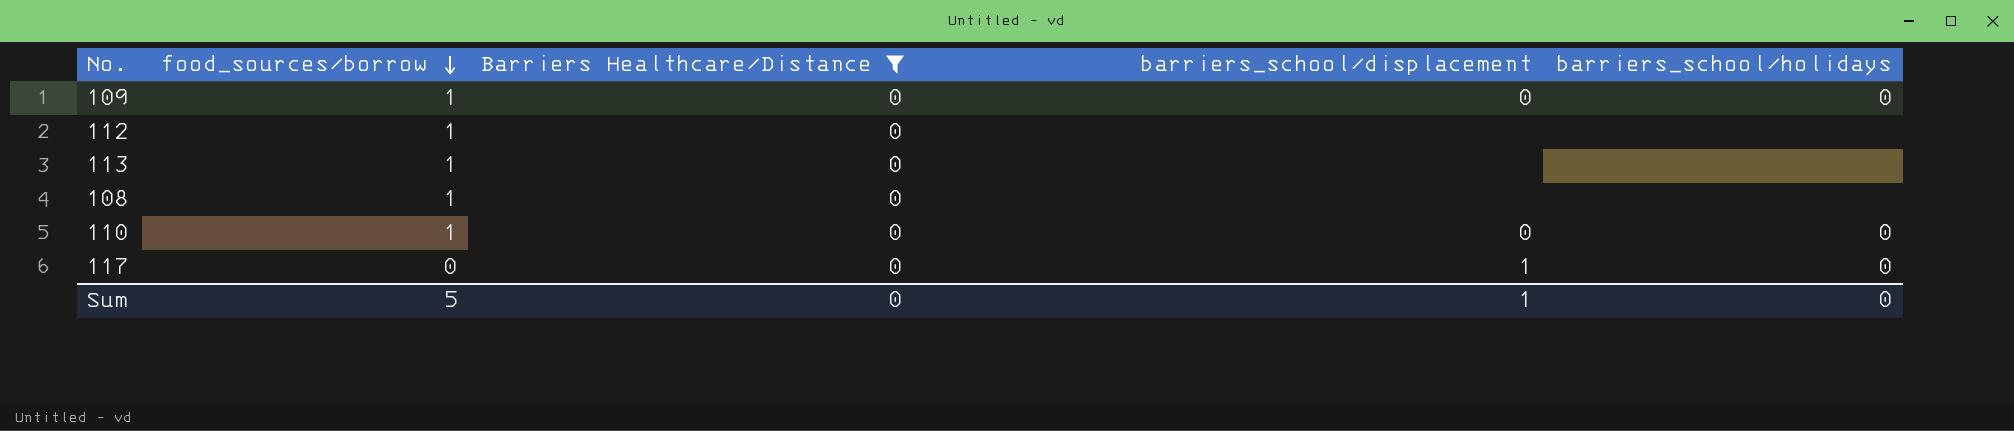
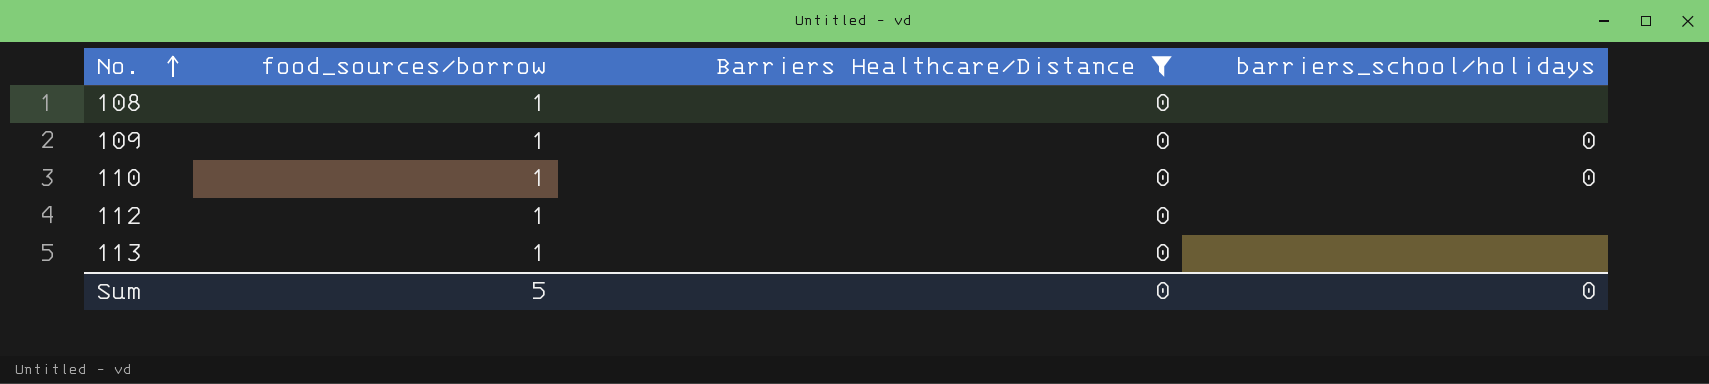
row order: food_sources/borrow descending -> No. ascending
column barriers_school/displacement | position: 4 -> none
row 117: 0 | 0 | 1 | 0 -> none

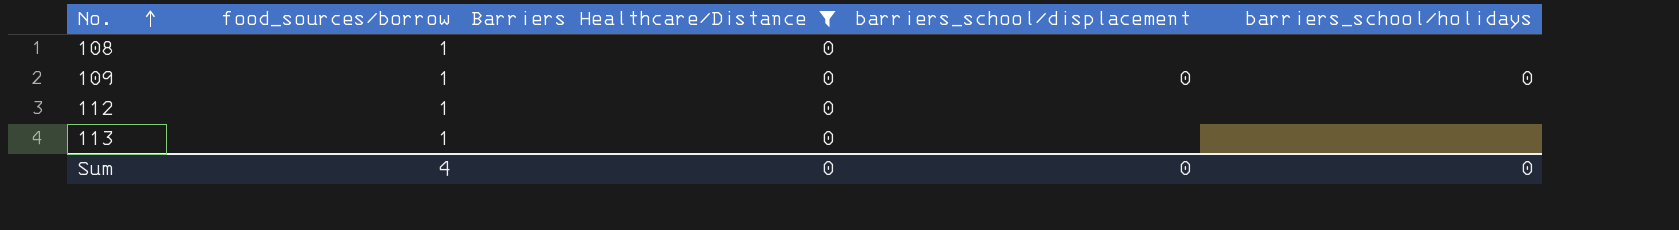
column barriers_school/displacement | position: none -> 4
row 110: 1 | 0 | 0 -> none
Sum | food_sources/borrow: 5 -> 4

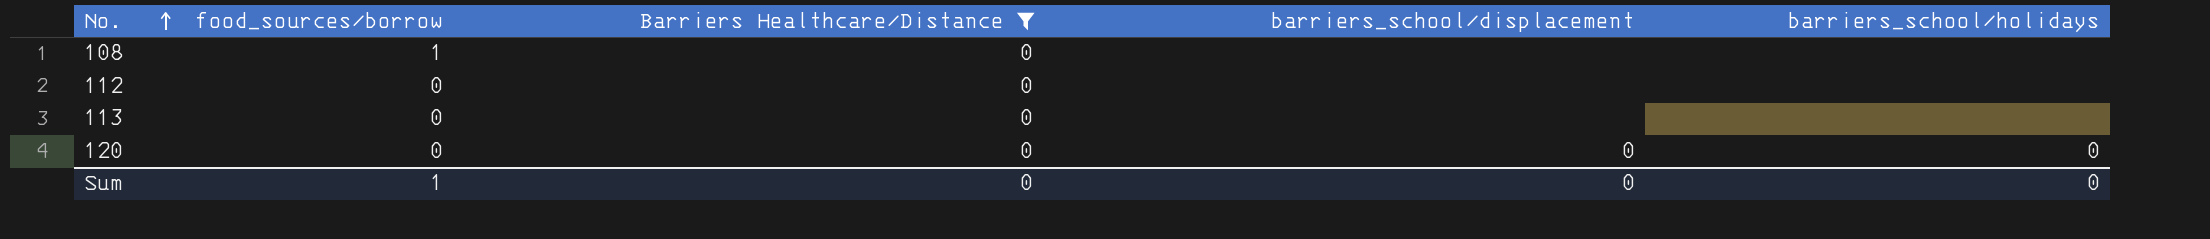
row 109: 1 | 0 | 0 | 0 -> none
112 | food_sources/borrow: 1 -> 0
113 | food_sources/borrow: 1 -> 0
row 120: none -> 0 | 0 | 0 | 0
Sum | food_sources/borrow: 4 -> 1

